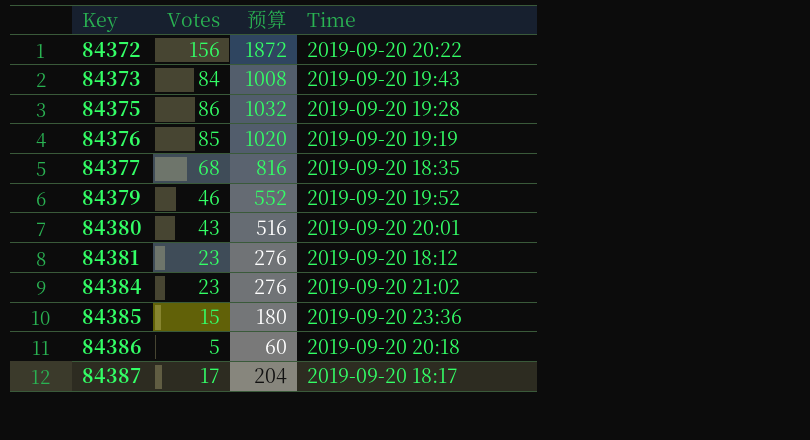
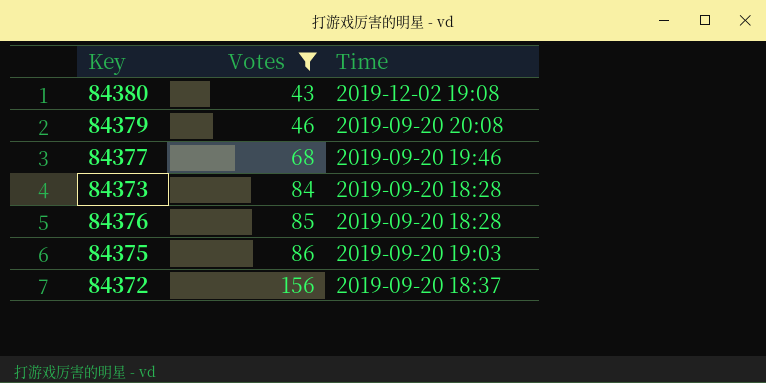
filter: none -> Votes >= 43
row order: Key ascending -> Votes ascending
column 预算 | formula: [Votes] * 12 -> none
84380 | Time: 2019-09-20 20:01 -> 2019-12-02 19:08
84379 | Time: 2019-09-20 19:52 -> 2019-09-20 20:08
84377 | Time: 2019-09-20 18:35 -> 2019-09-20 19:46
84373 | Time: 2019-09-20 19:43 -> 2019-09-20 18:28
84376 | Time: 2019-09-20 19:19 -> 2019-09-20 18:28
84375 | Time: 2019-09-20 19:28 -> 2019-09-20 19:03
84372 | Time: 2019-09-20 20:22 -> 2019-09-20 18:37

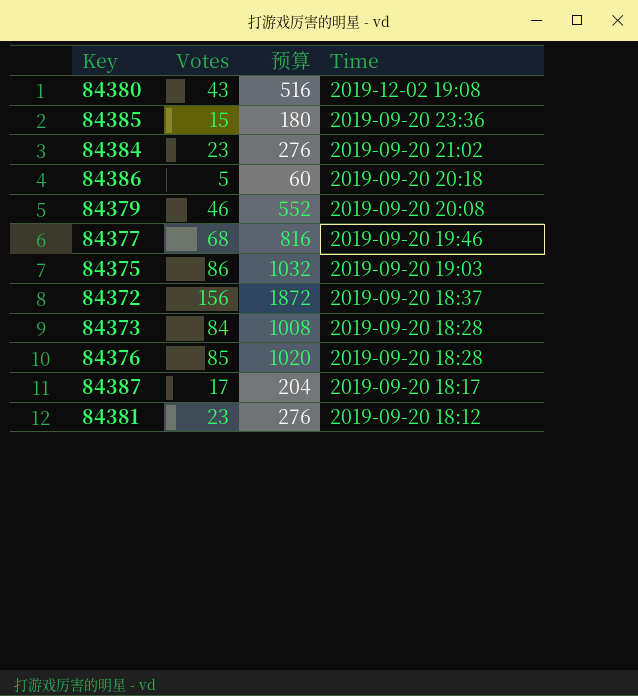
filter: Votes >= 43 -> none
row order: Votes ascending -> Time descending
column 预算 | formula: none -> [Votes] * 12

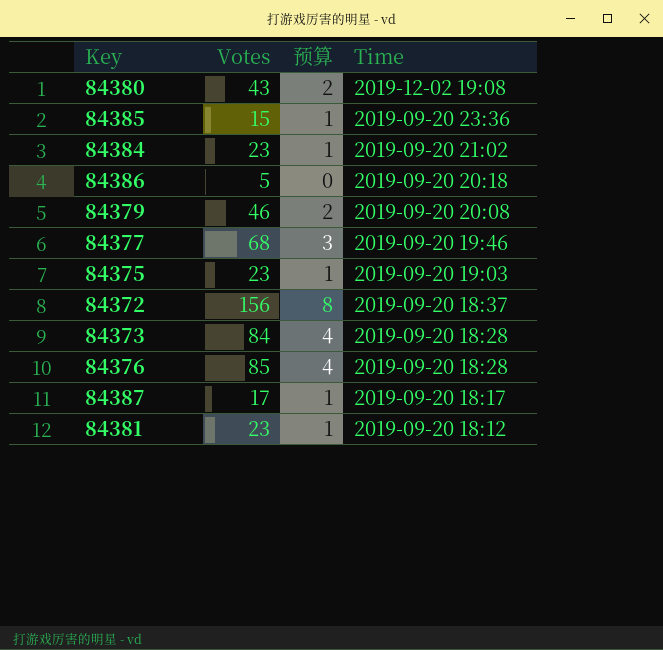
column 预算 | formula: [Votes] * 12 -> [Votes] * 0.05
84375 | Votes: 86 -> 23

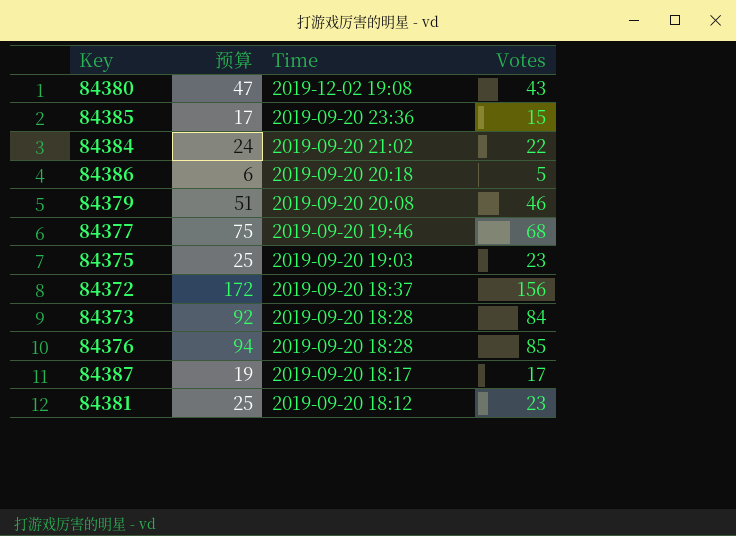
column 预算 | formula: [Votes] * 0.05 -> [Votes] * 1.1
column Votes | position: 2 -> 4
84384 | Votes: 23 -> 22

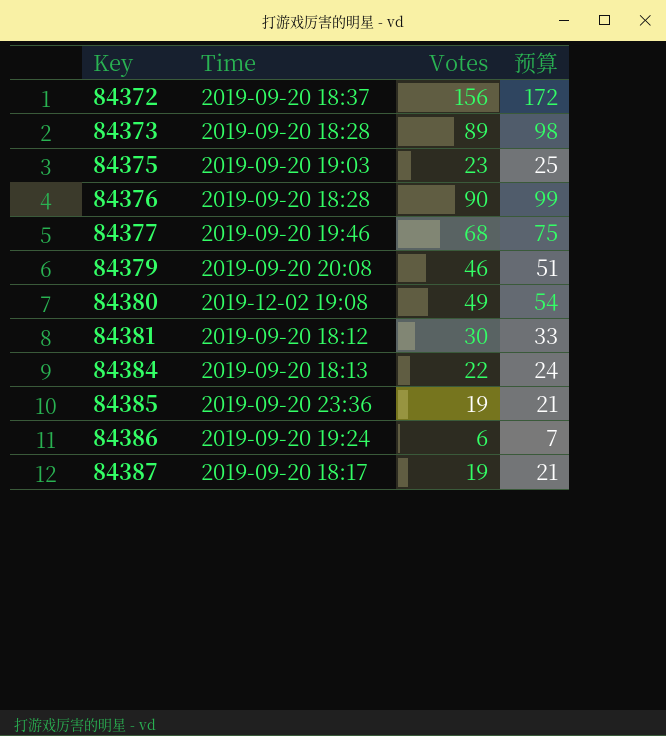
row order: Time descending -> Key ascending
column 预算 | position: 2 -> 4
84373 | Votes: 84 -> 89
84373 | 预算: 92 -> 98
84376 | Votes: 85 -> 90
84376 | 预算: 94 -> 99
84380 | Votes: 43 -> 49
84380 | 预算: 47 -> 54
84381 | Votes: 23 -> 30
84381 | 预算: 25 -> 33
84384 | Time: 2019-09-20 21:02 -> 2019-09-20 18:13
84385 | Votes: 15 -> 19
84385 | 预算: 17 -> 21
84386 | Time: 2019-09-20 20:18 -> 2019-09-20 19:24
84386 | Votes: 5 -> 6
84386 | 预算: 6 -> 7
84387 | Votes: 17 -> 19
84387 | 预算: 19 -> 21

